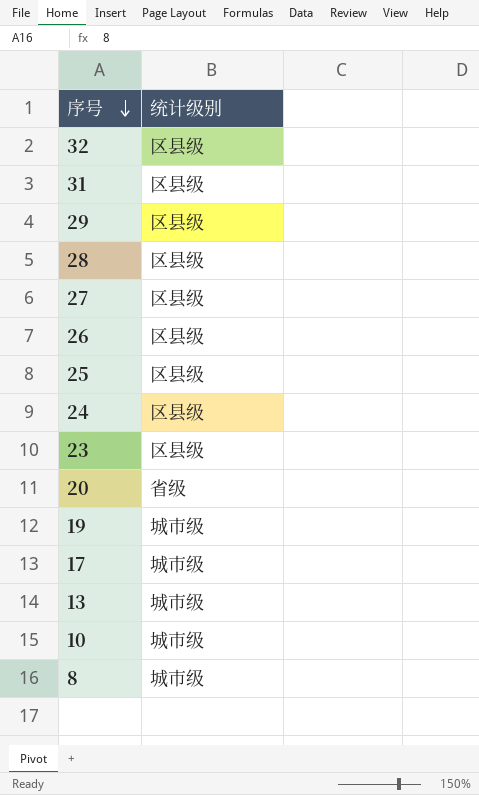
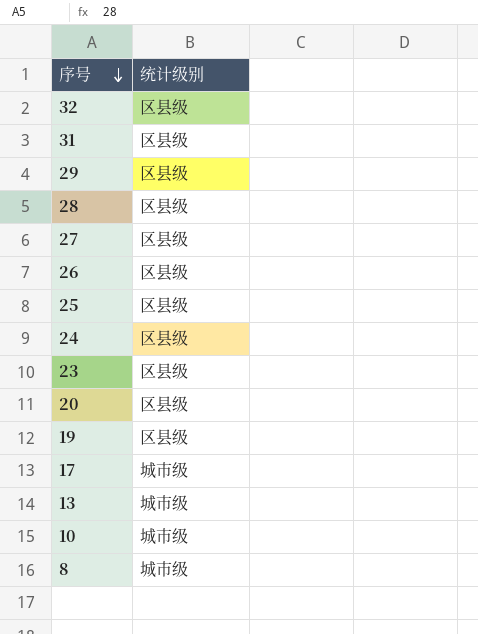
20 | 统计级别: 省级 -> 区县级
19 | 统计级别: 城市级 -> 区县级

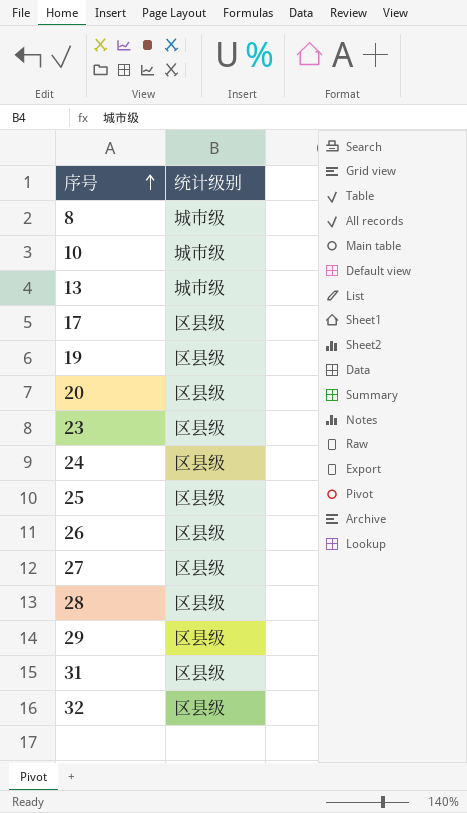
row order: 序号 descending -> 序号 ascending
17 | 统计级别: 城市级 -> 区县级

